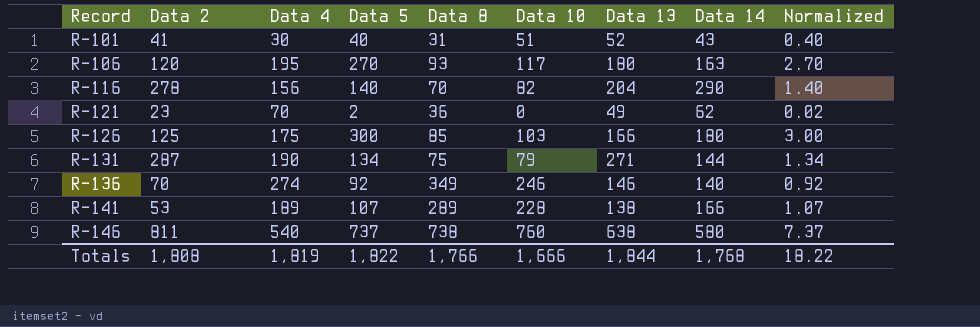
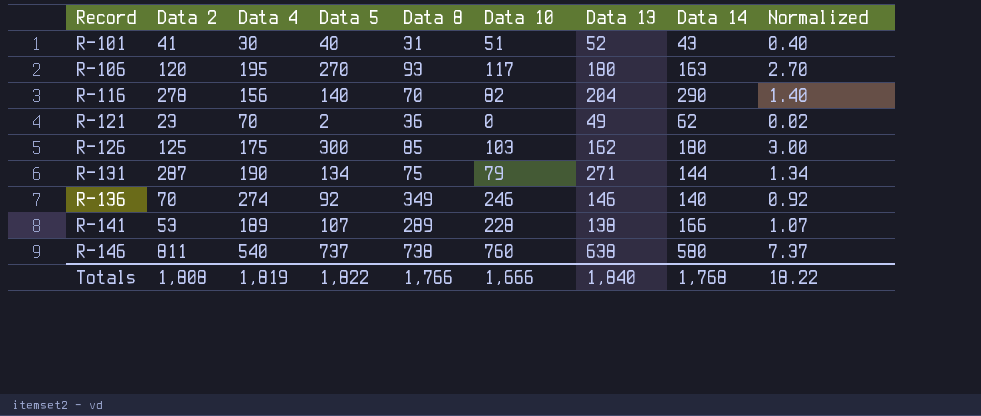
R-126 | Data 13: 166 -> 162
Totals | Data 13: 1,844 -> 1,840

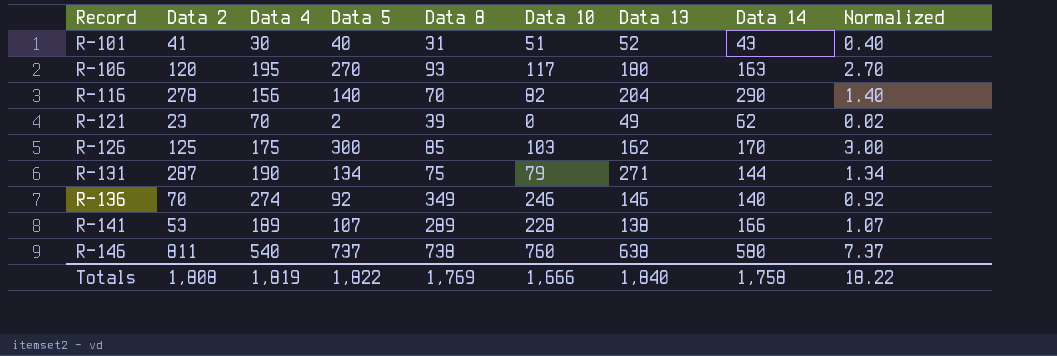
R-121 | Data 8: 36 -> 39
R-126 | Data 14: 180 -> 170
Totals | Data 8: 1,766 -> 1,769
Totals | Data 14: 1,768 -> 1,758

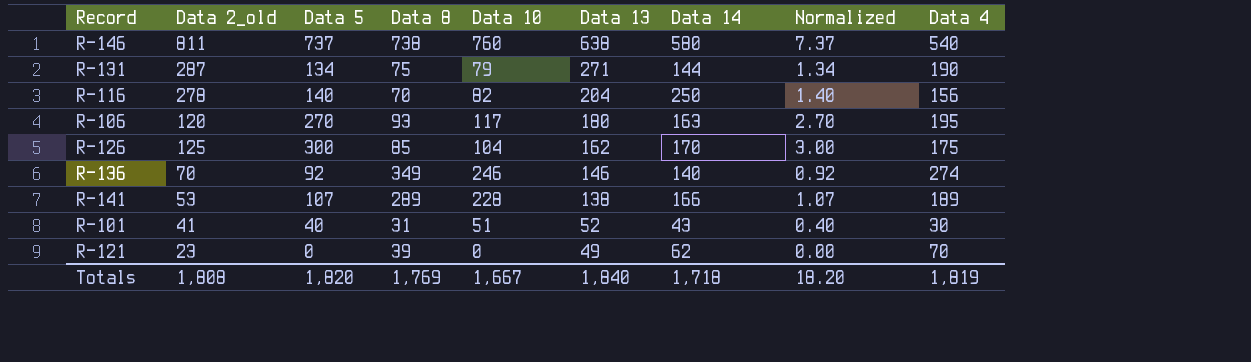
row order: Record ascending -> Data 13 descending
column name: Data 2 -> Data 2_old
column Data 4 | position: 3 -> 9
R-116 | Data 14: 290 -> 250
R-126 | Data 10: 103 -> 104
R-121 | Data 5: 2 -> 0
R-121 | Normalized: 0.02 -> 0.00
Totals | Data 5: 1,822 -> 1,820
Totals | Data 10: 1,666 -> 1,667
Totals | Data 14: 1,758 -> 1,718
Totals | Normalized: 18.22 -> 18.20

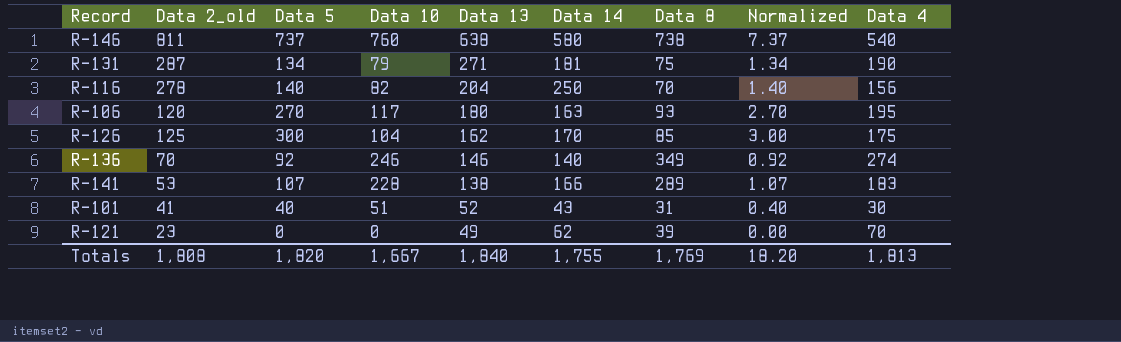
column Data 8 | position: 4 -> 7
R-131 | Data 14: 144 -> 181
R-141 | Data 4: 189 -> 183
Totals | Data 14: 1,718 -> 1,755
Totals | Data 4: 1,819 -> 1,813

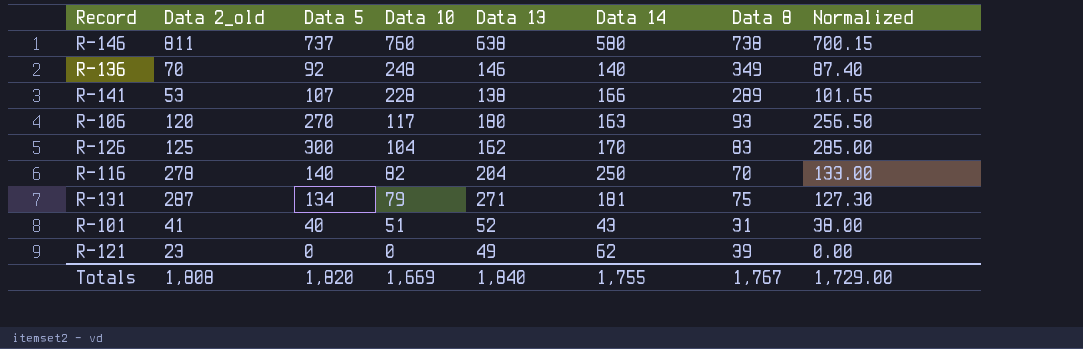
row order: Data 13 descending -> Data 10 descending
column Data 4 | position: 9 -> none
column Normalized | formula: [Data 5] * 0.01 -> [Data 5] * 0.95
R-136 | Data 10: 246 -> 248
R-126 | Data 8: 85 -> 83
Totals | Data 10: 1,667 -> 1,669
Totals | Data 8: 1,769 -> 1,767
Totals | Normalized: 18.20 -> 1,729.00

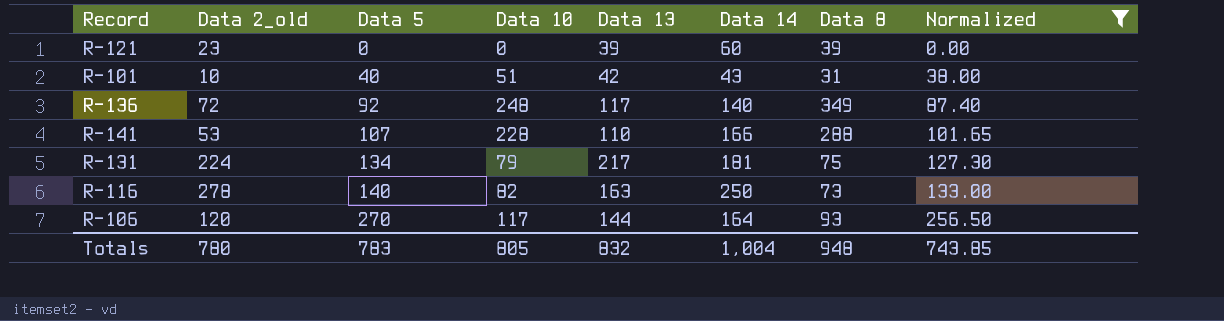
filter: none -> Normalized <= 256.50
row order: Data 10 descending -> Data 5 ascending
R-121 | Data 13: 49 -> 39
R-121 | Data 14: 62 -> 60
R-101 | Data 2_old: 41 -> 10
R-101 | Data 13: 52 -> 42
R-136 | Data 2_old: 70 -> 72
R-136 | Data 13: 146 -> 117
R-141 | Data 13: 138 -> 110
R-141 | Data 8: 289 -> 288
R-131 | Data 2_old: 287 -> 224
R-131 | Data 13: 271 -> 217
R-116 | Data 13: 204 -> 163
R-116 | Data 8: 70 -> 73
R-106 | Data 13: 180 -> 144
R-106 | Data 14: 163 -> 164
Totals | Data 2_old: 1,808 -> 780
Totals | Data 5: 1,820 -> 783
Totals | Data 10: 1,669 -> 805
Totals | Data 13: 1,840 -> 832
Totals | Data 14: 1,755 -> 1,004
Totals | Data 8: 1,767 -> 948
Totals | Normalized: 1,729.00 -> 743.85

